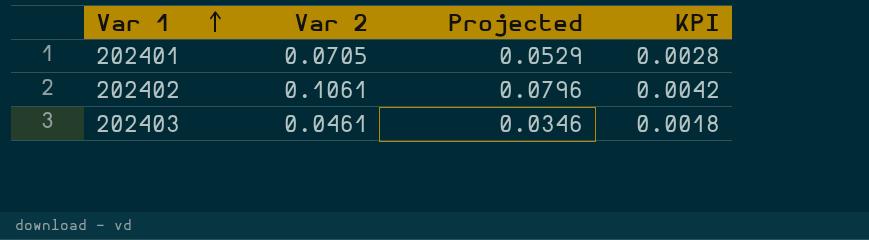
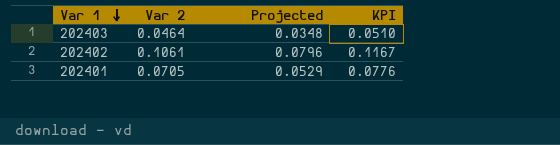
row order: Var 1 ascending -> Var 1 descending
column KPI | formula: [Var 2] * 0.04 -> [Var 2] * 1.1
202403 | Var 2: 0.0461 -> 0.0464
202403 | Projected: 0.0346 -> 0.0348

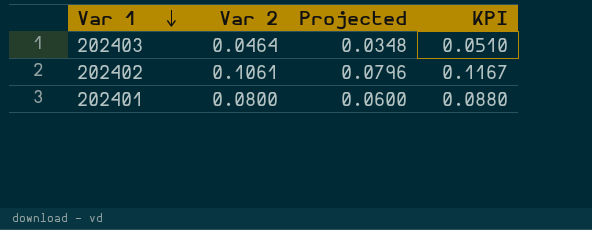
202401 | Var 2: 0.0705 -> 0.0800
202401 | Projected: 0.0529 -> 0.0600
202401 | KPI: 0.0776 -> 0.0880

